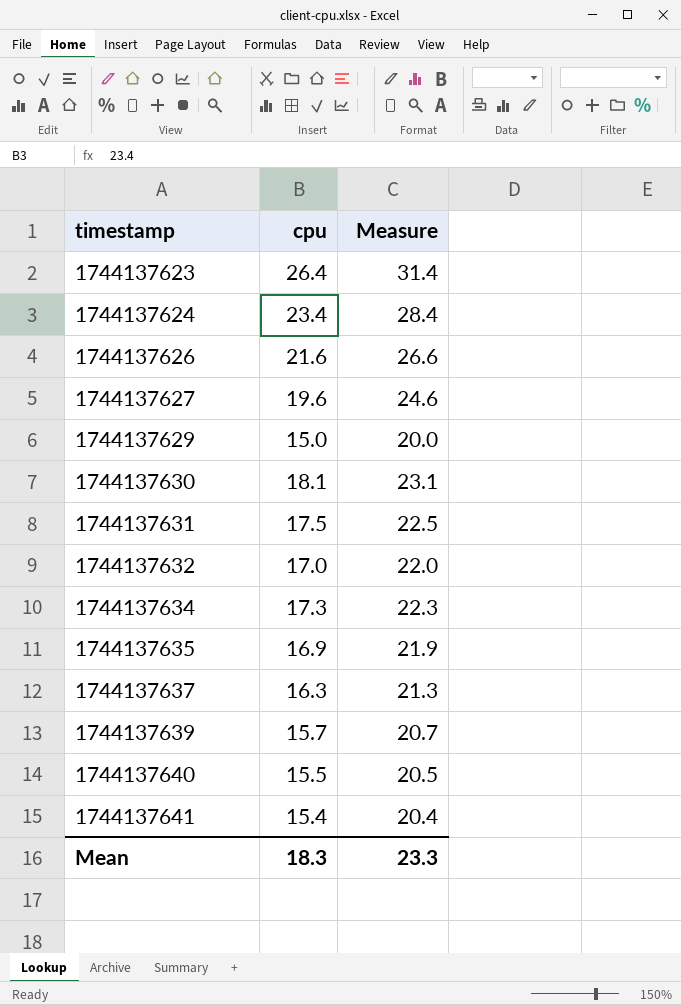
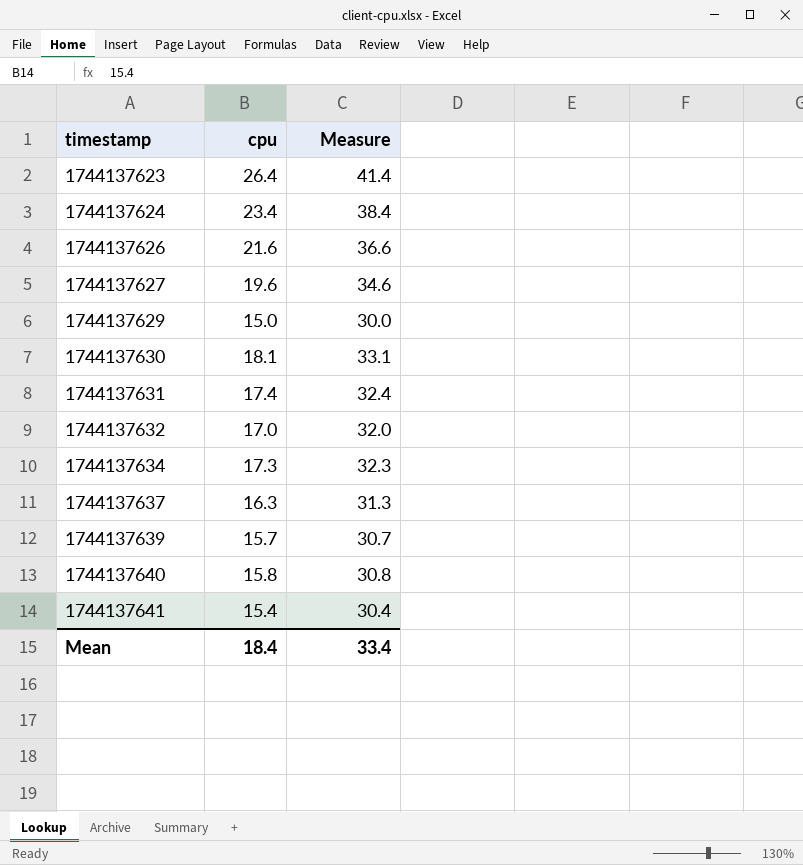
column Measure | formula: [cpu] + 5 -> [cpu] + 15
row 1744137635: 16.9 | 21.9 -> none
1744137631 | cpu: 17.5 -> 17.4
1744137640 | cpu: 15.5 -> 15.8
Mean | cpu: 18.3 -> 18.4
Mean | Measure: 23.3 -> 33.4

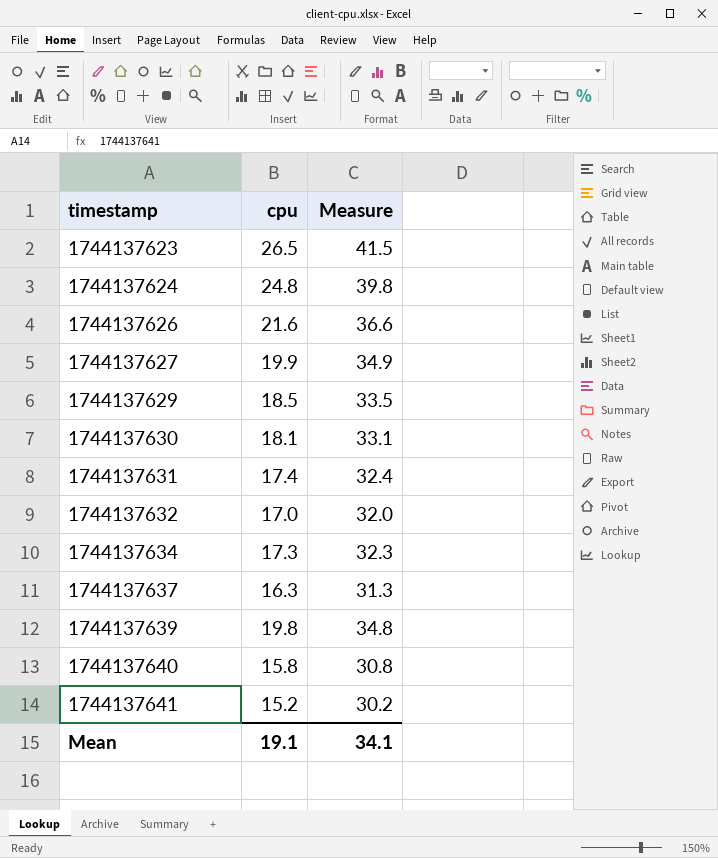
1744137623 | cpu: 26.4 -> 26.5
1744137623 | Measure: 41.4 -> 41.5
1744137624 | cpu: 23.4 -> 24.8
1744137624 | Measure: 38.4 -> 39.8
1744137627 | cpu: 19.6 -> 19.9
1744137627 | Measure: 34.6 -> 34.9
1744137629 | cpu: 15.0 -> 18.5
1744137629 | Measure: 30.0 -> 33.5
1744137639 | cpu: 15.7 -> 19.8
1744137639 | Measure: 30.7 -> 34.8
1744137641 | cpu: 15.4 -> 15.2
1744137641 | Measure: 30.4 -> 30.2
Mean | cpu: 18.4 -> 19.1
Mean | Measure: 33.4 -> 34.1

